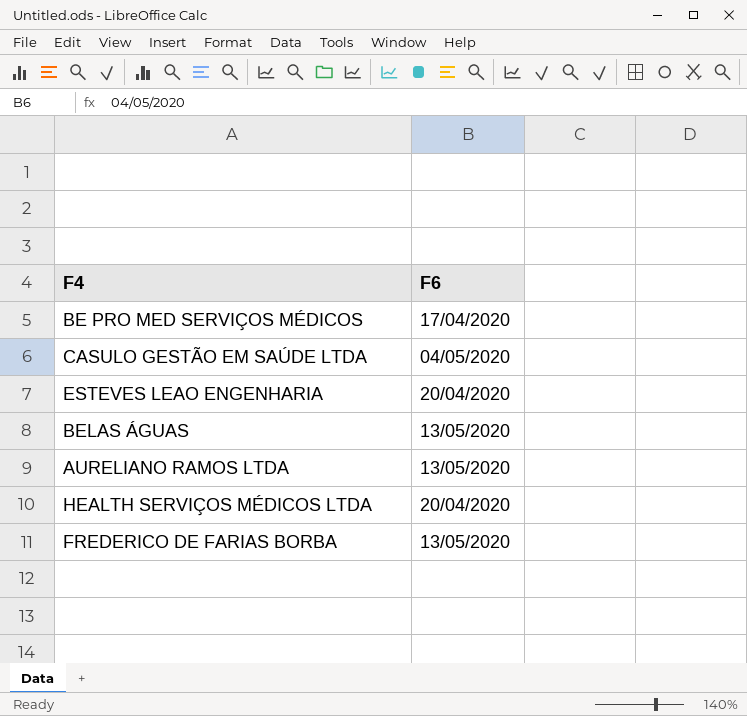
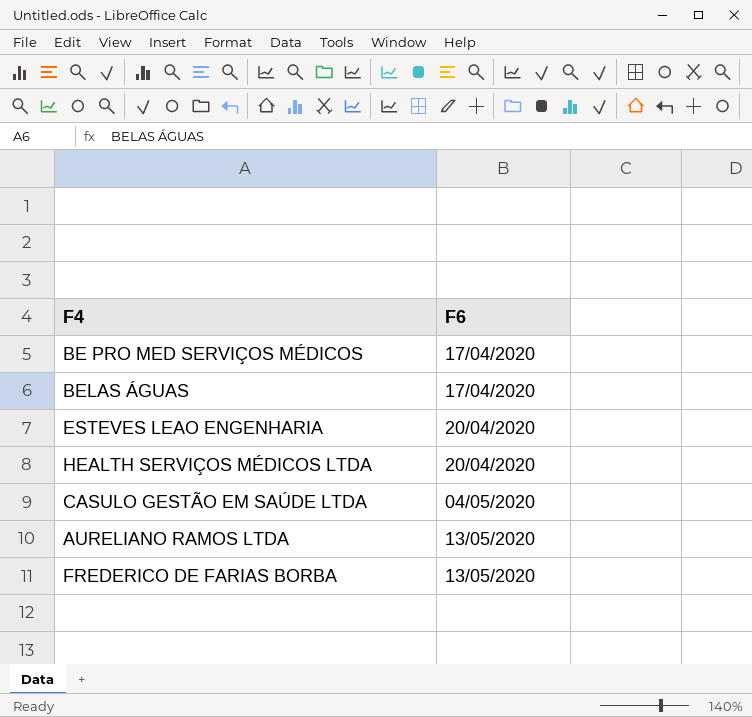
row order: none -> F6 ascending
BELAS ÁGUAS | F6: 13/05/2020 -> 17/04/2020

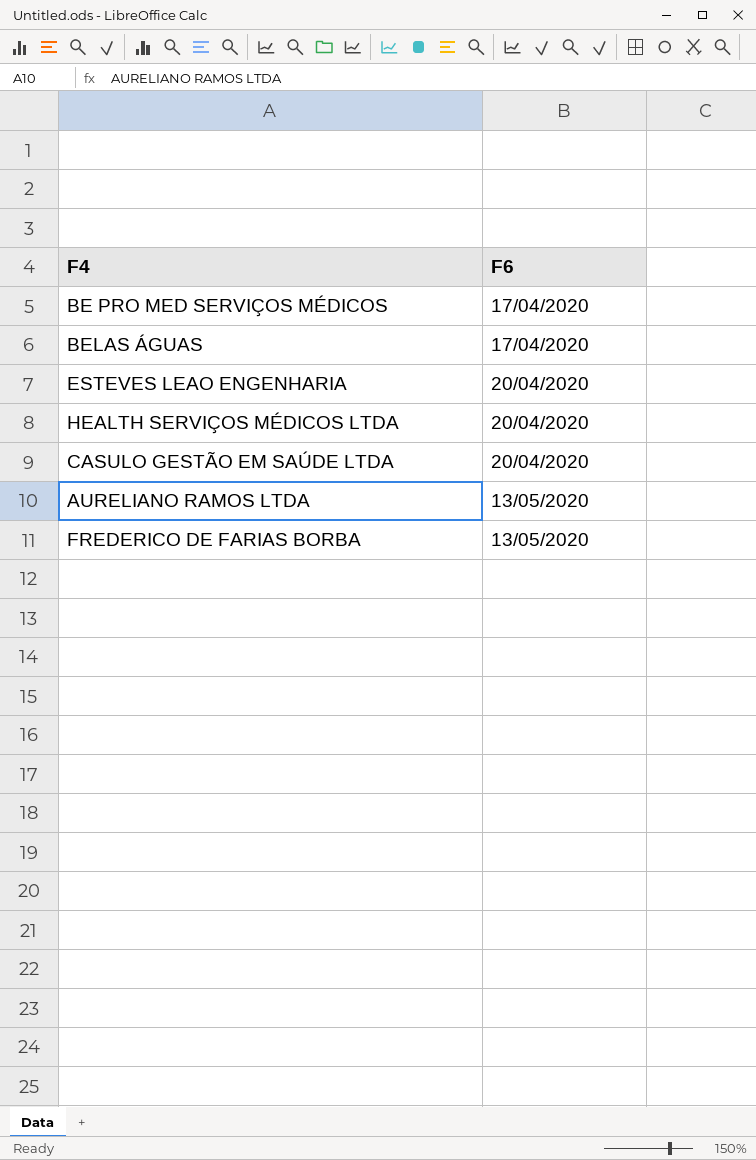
CASULO GESTÃO EM SAÚDE LTDA | F6: 04/05/2020 -> 20/04/2020

